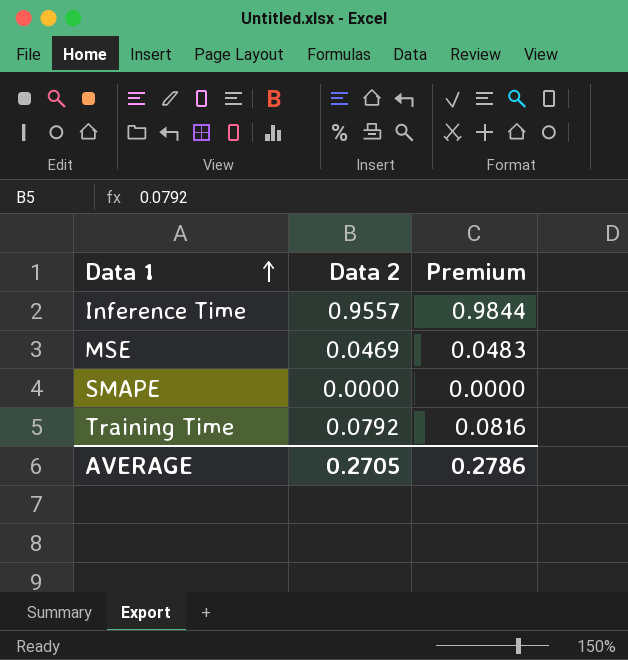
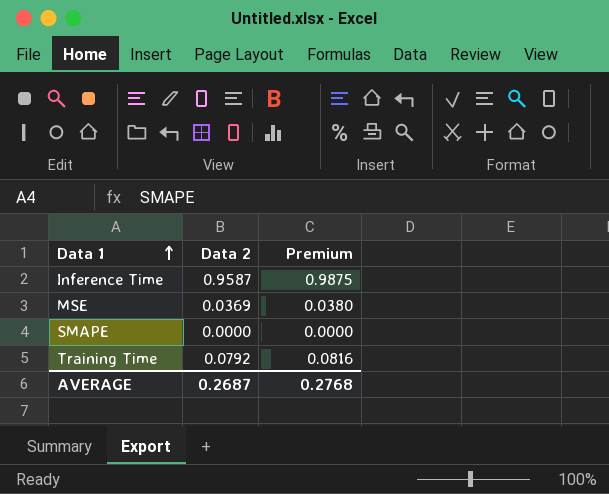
Inference Time | Data 2: 0.9557 -> 0.9587
Inference Time | Premium: 0.9844 -> 0.9875
MSE | Data 2: 0.0469 -> 0.0369
MSE | Premium: 0.0483 -> 0.0380
AVERAGE | Data 2: 0.2705 -> 0.2687
AVERAGE | Premium: 0.2786 -> 0.2768

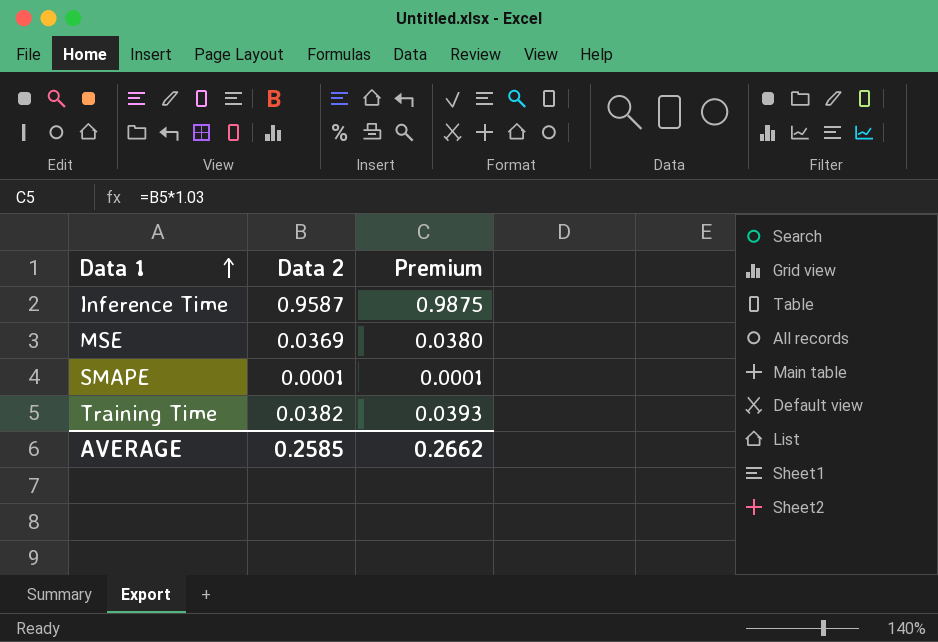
SMAPE | Data 2: 0.0000 -> 0.0001
SMAPE | Premium: 0.0000 -> 0.0001
Training Time | Data 2: 0.0792 -> 0.0382
Training Time | Premium: 0.0816 -> 0.0393
AVERAGE | Data 2: 0.2687 -> 0.2585
AVERAGE | Premium: 0.2768 -> 0.2662

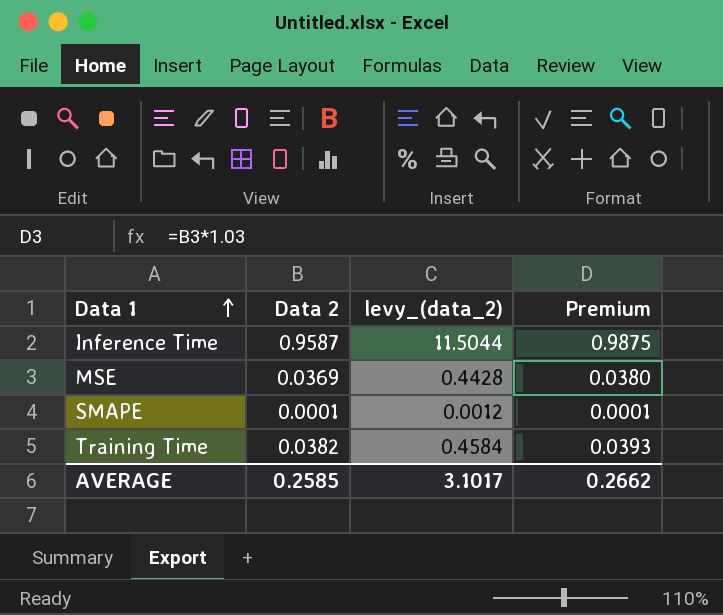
column levy_(data_2) | formula: none -> [Data 2] * 12

